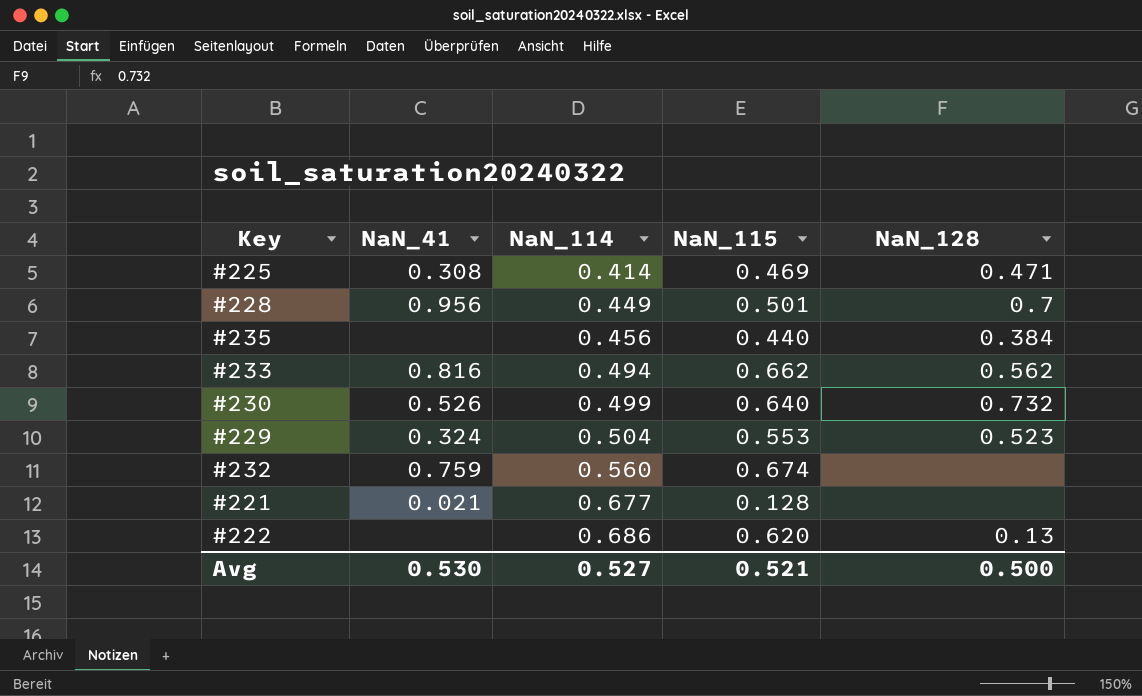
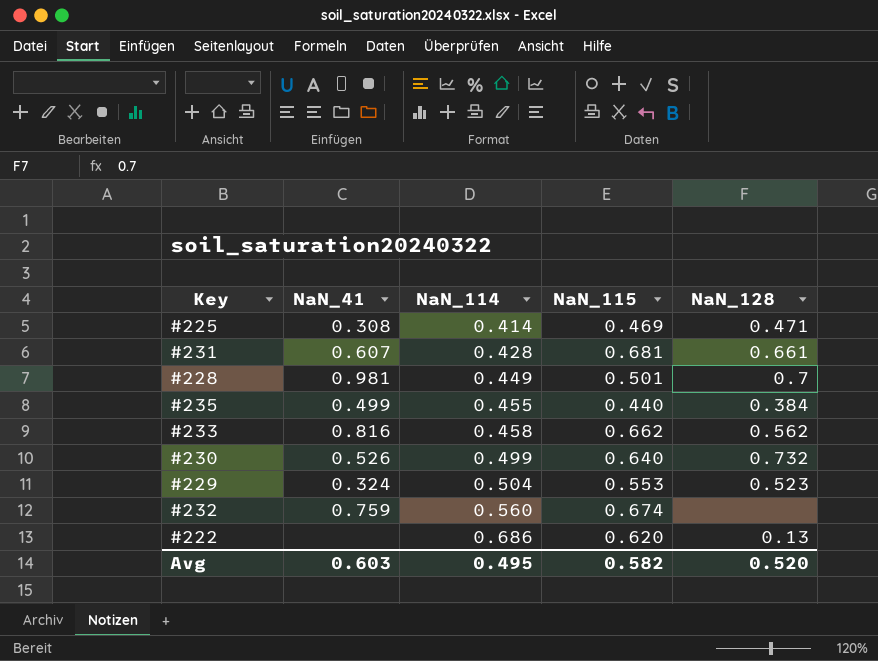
row #221: 0.021 | 0.677 | 0.128 | none -> none
row #231: none -> 0.607 | 0.428 | 0.681 | 0.661
#228 | NaN_41: 0.956 -> 0.981
#235 | NaN_41: none -> 0.499
#235 | NaN_114: 0.456 -> 0.455
#233 | NaN_114: 0.494 -> 0.458
Avg | NaN_41: 0.530 -> 0.603
Avg | NaN_114: 0.527 -> 0.495
Avg | NaN_115: 0.521 -> 0.582
Avg | NaN_128: 0.500 -> 0.520

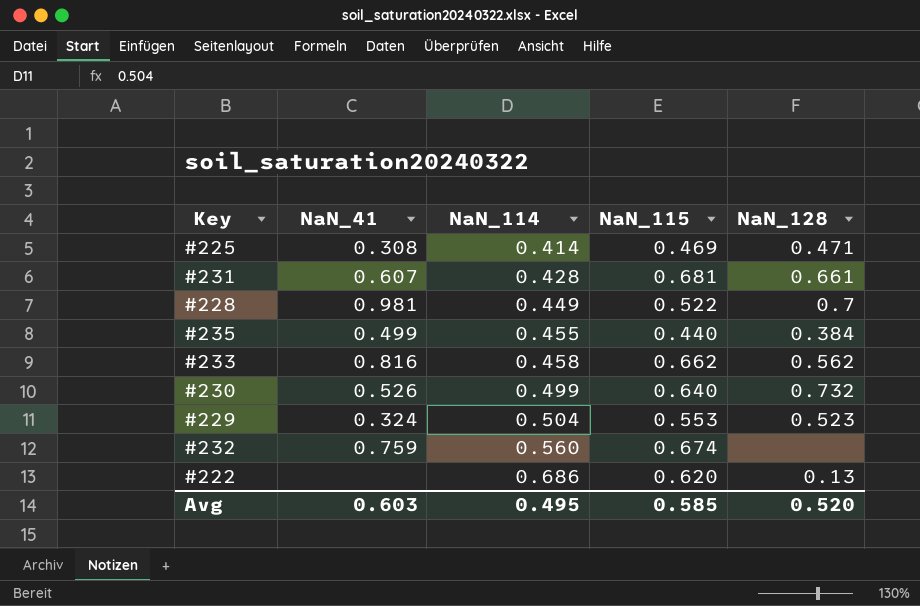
#228 | NaN_115: 0.501 -> 0.522
Avg | NaN_115: 0.582 -> 0.585

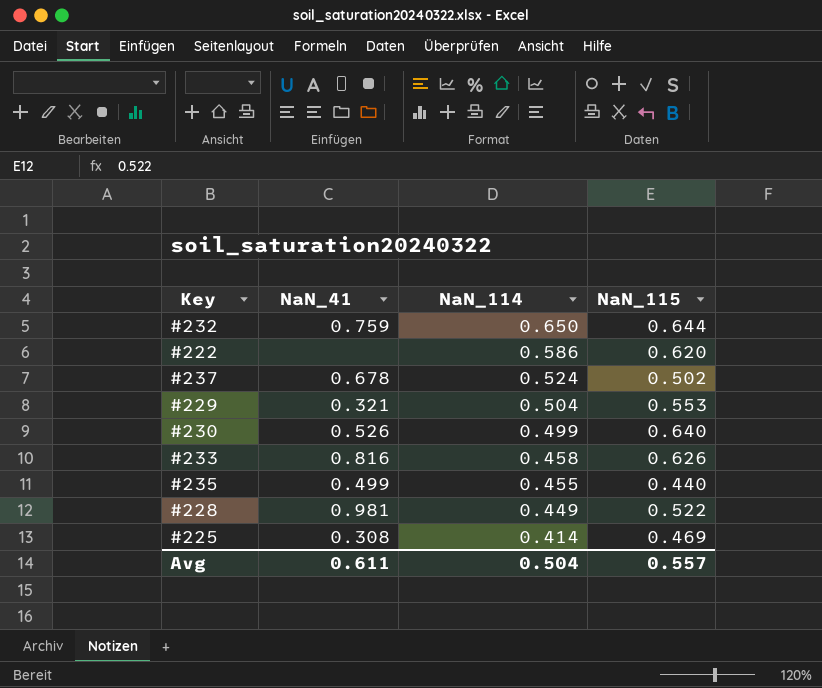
row order: NaN_114 ascending -> NaN_114 descending
column NaN_128 | position: 5 -> none
row #231: 0.607 | 0.428 | 0.681 | 0.661 -> none
#232 | NaN_114: 0.560 -> 0.650
#232 | NaN_115: 0.674 -> 0.644
#222 | NaN_114: 0.686 -> 0.586
row #237: none -> 0.678 | 0.524 | 0.502
#229 | NaN_41: 0.324 -> 0.321
#233 | NaN_115: 0.662 -> 0.626
Avg | NaN_41: 0.603 -> 0.611
Avg | NaN_114: 0.495 -> 0.504
Avg | NaN_115: 0.585 -> 0.557

